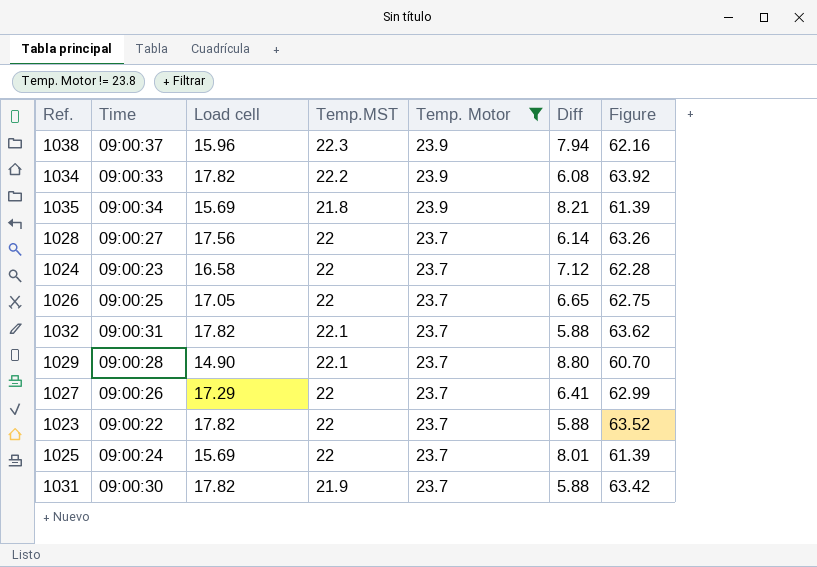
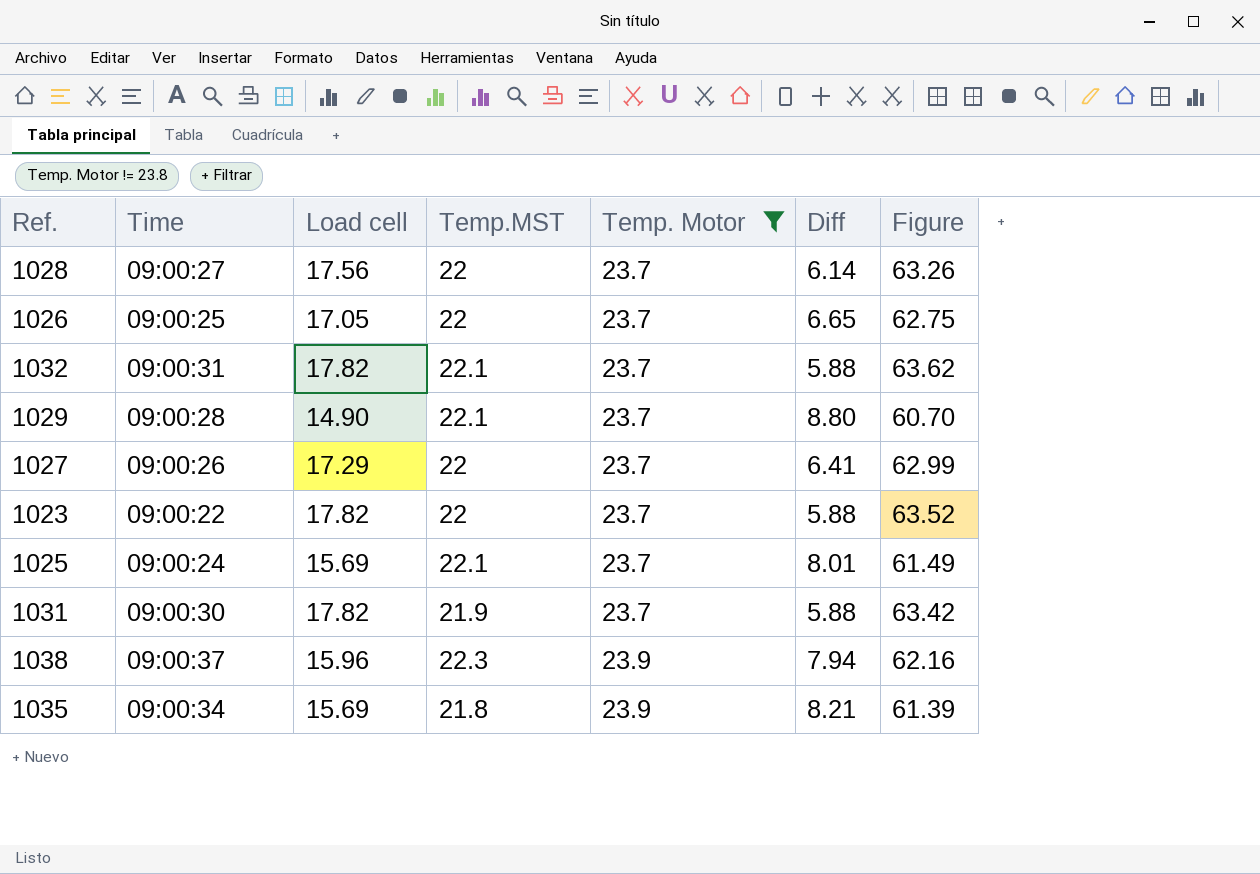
row order: Temp. Motor descending -> Temp. Motor ascending
row 1034: 09:00:33 | 17.82 | 22.2 | 23.9 | 6.08 | 63.92 -> none
row 1024: 09:00:23 | 16.58 | 22 | 23.7 | 7.12 | 62.28 -> none
1025 | Temp.MST: 22 -> 22.1
1025 | Figure: 61.39 -> 61.49

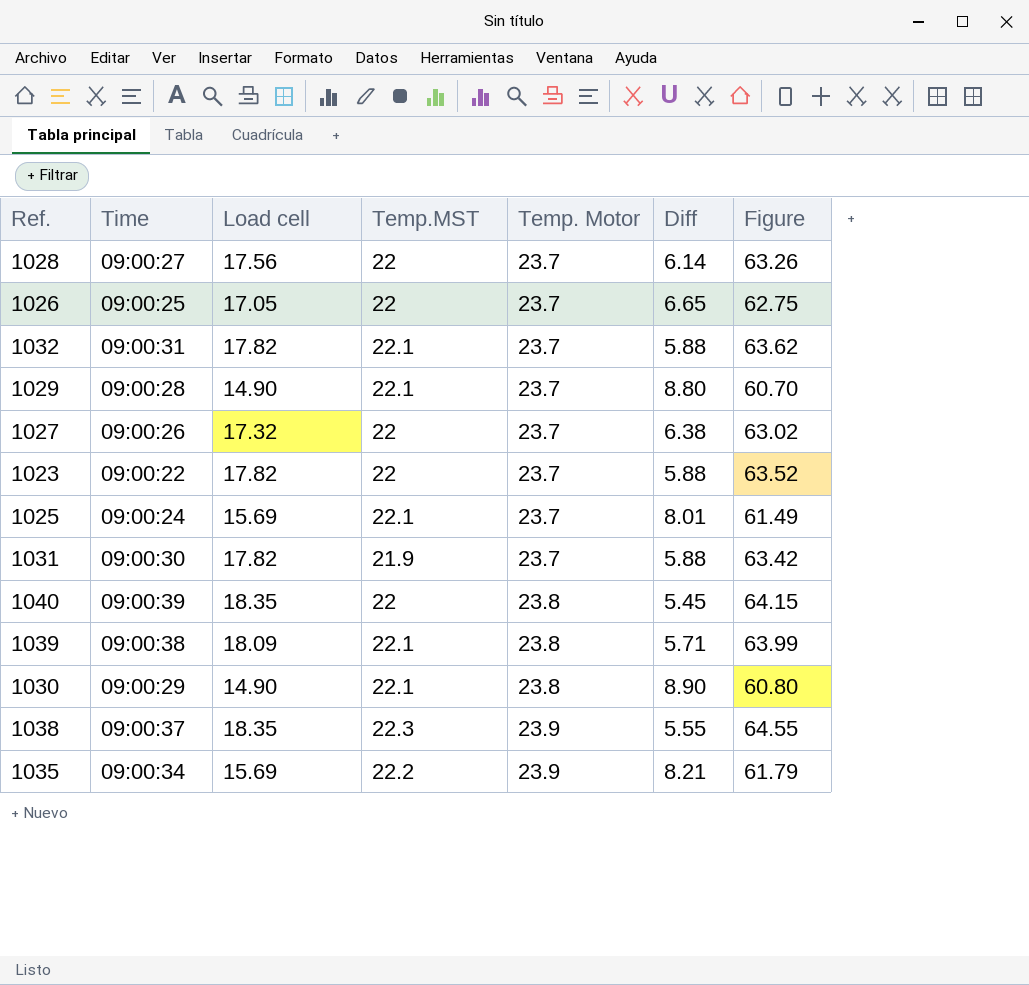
filter: Temp. Motor != 23.8 -> none
1027 | Load cell: 17.29 -> 17.32
1027 | Diff: 6.41 -> 6.38
1027 | Figure: 62.99 -> 63.02
1038 | Load cell: 15.96 -> 18.35
1038 | Diff: 7.94 -> 5.55
1038 | Figure: 62.16 -> 64.55
1035 | Temp.MST: 21.8 -> 22.2
1035 | Figure: 61.39 -> 61.79

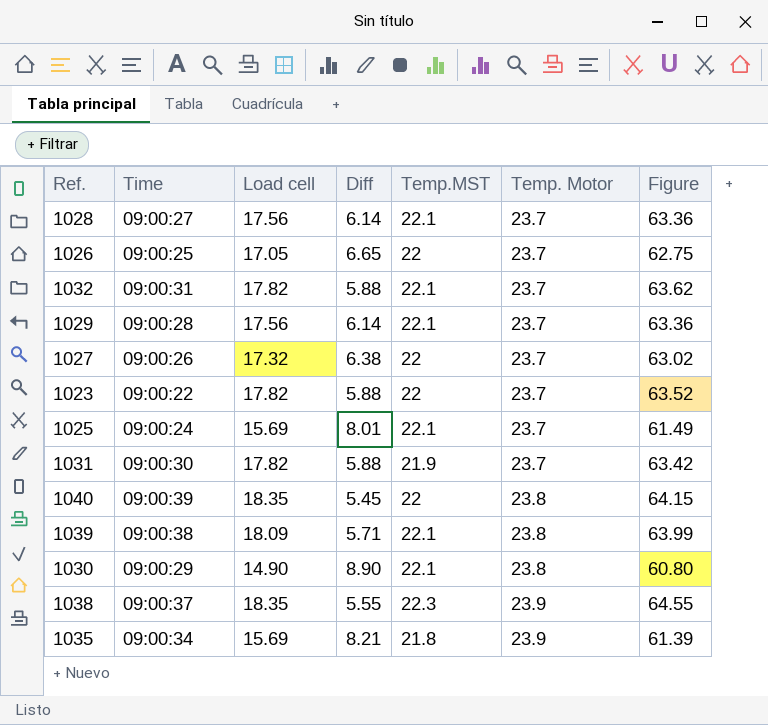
column Diff | position: 6 -> 4
1028 | Temp.MST: 22 -> 22.1
1028 | Figure: 63.26 -> 63.36
1029 | Load cell: 14.90 -> 17.56
1029 | Diff: 8.80 -> 6.14
1029 | Figure: 60.70 -> 63.36
1035 | Temp.MST: 22.2 -> 21.8
1035 | Figure: 61.79 -> 61.39

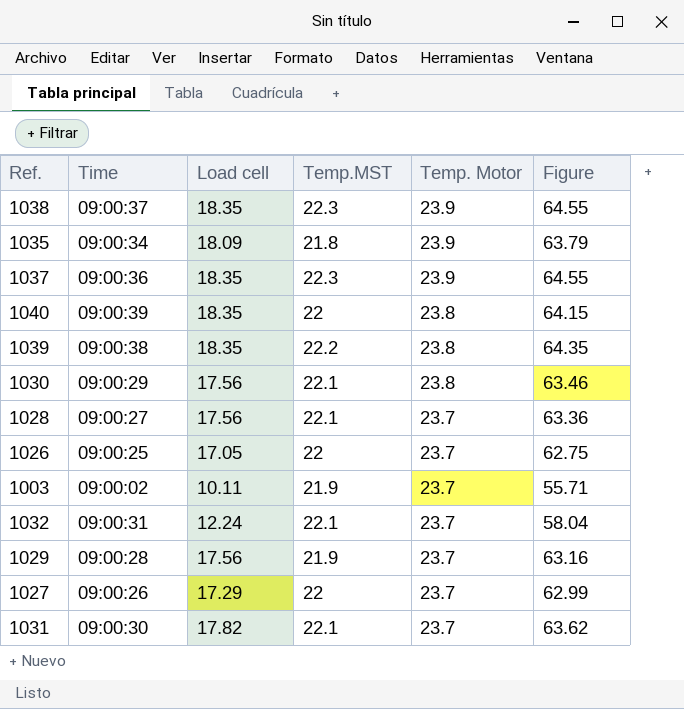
row order: Temp. Motor ascending -> Temp. Motor descending
column Diff | formula: [Temp. Motor] - [Load cell] -> none
row 1023: 09:00:22 | 17.82 | 5.88 | 22 | 23.7 | 63.52 -> none
row 1025: 09:00:24 | 15.69 | 8.01 | 22.1 | 23.7 | 61.49 -> none
1035 | Load cell: 15.69 -> 18.09
1035 | Figure: 61.39 -> 63.79
row 1037: none -> 09:00:36 | 18.35 | 22.3 | 23.9 | 64.55
1039 | Load cell: 18.09 -> 18.35
1039 | Temp.MST: 22.1 -> 22.2
1039 | Figure: 63.99 -> 64.35
1030 | Load cell: 14.90 -> 17.56
1030 | Figure: 60.80 -> 63.46
row 1003: none -> 09:00:02 | 10.11 | 21.9 | 23.7 | 55.71
1032 | Load cell: 17.82 -> 12.24
1032 | Figure: 63.62 -> 58.04
1029 | Temp.MST: 22.1 -> 21.9
1029 | Figure: 63.36 -> 63.16
1027 | Load cell: 17.32 -> 17.29
1027 | Figure: 63.02 -> 62.99
1031 | Temp.MST: 21.9 -> 22.1
1031 | Figure: 63.42 -> 63.62

